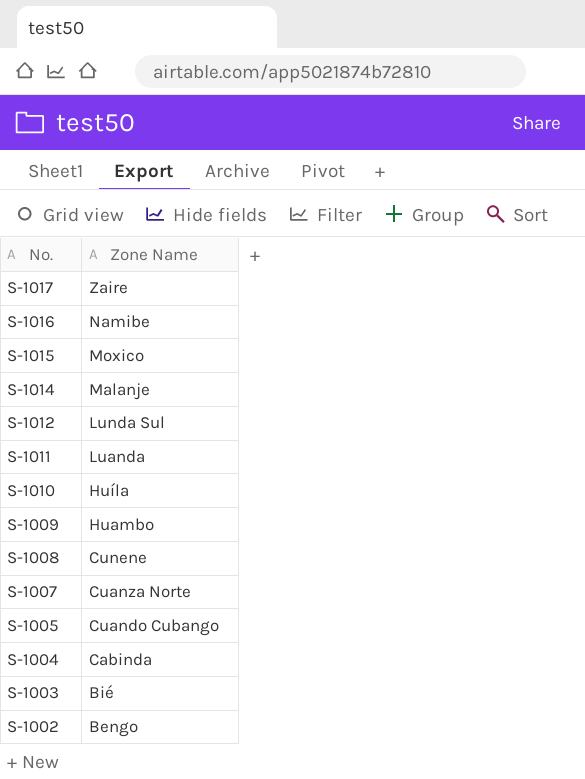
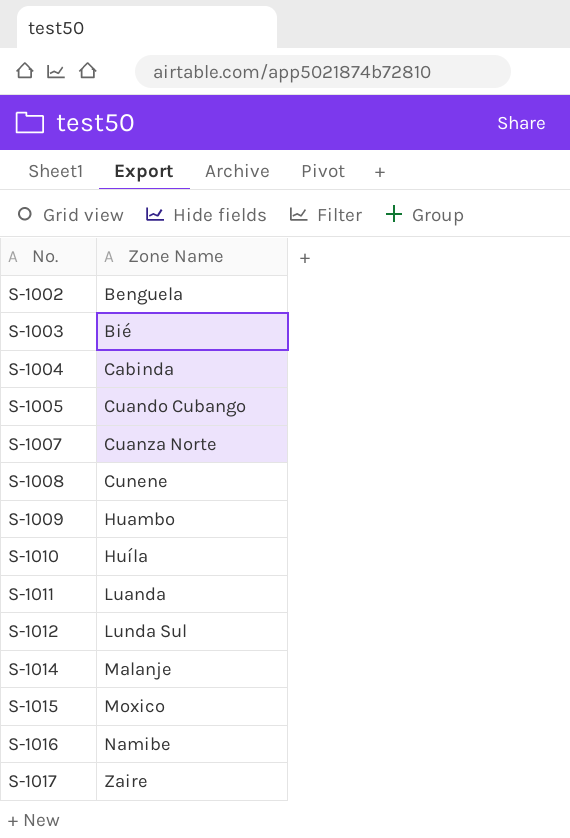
row order: No. descending -> No. ascending
S-1002 | Zone Name: Bengo -> Benguela

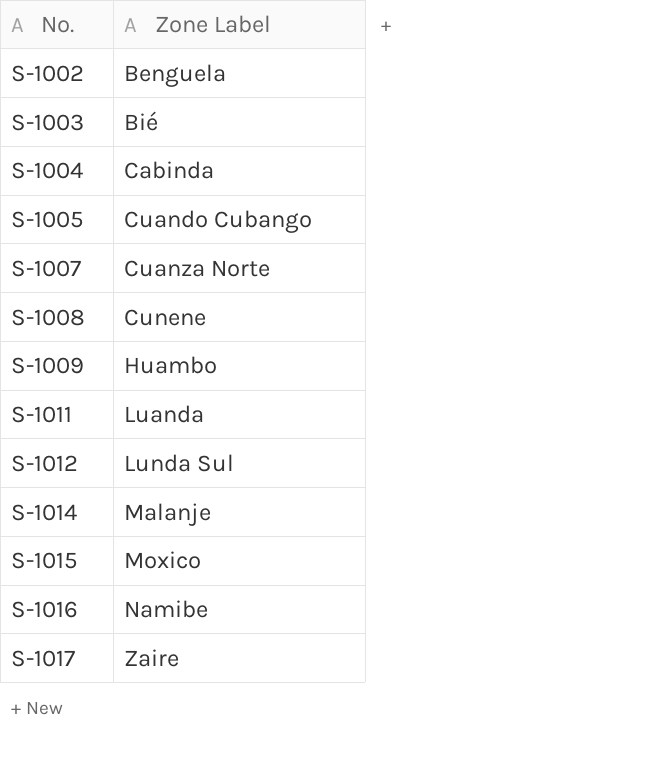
column name: Zone Name -> Zone Label
row S-1010: Huíla -> none

